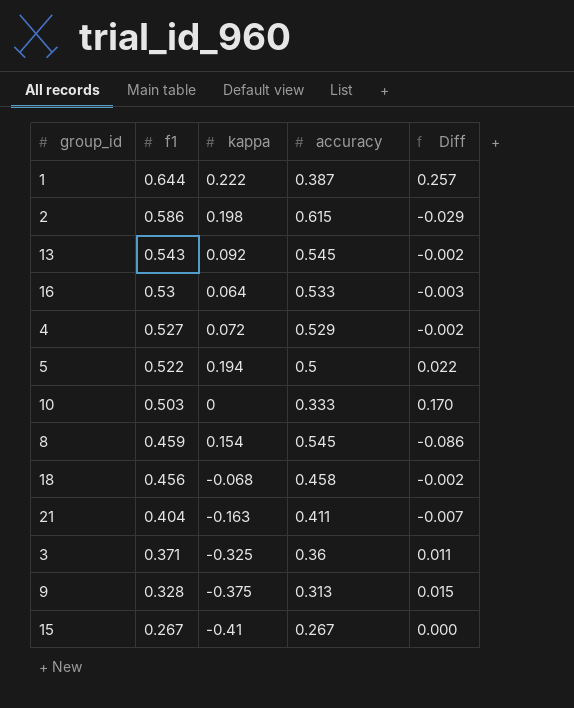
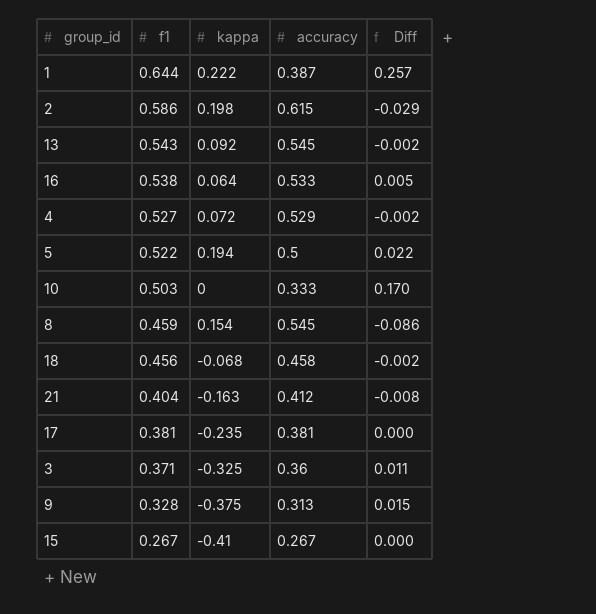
16 | f1: 0.53 -> 0.538
16 | Diff: -0.003 -> 0.005
21 | accuracy: 0.411 -> 0.412
21 | Diff: -0.007 -> -0.008
row 17: none -> 0.381 | -0.235 | 0.381 | 0.000

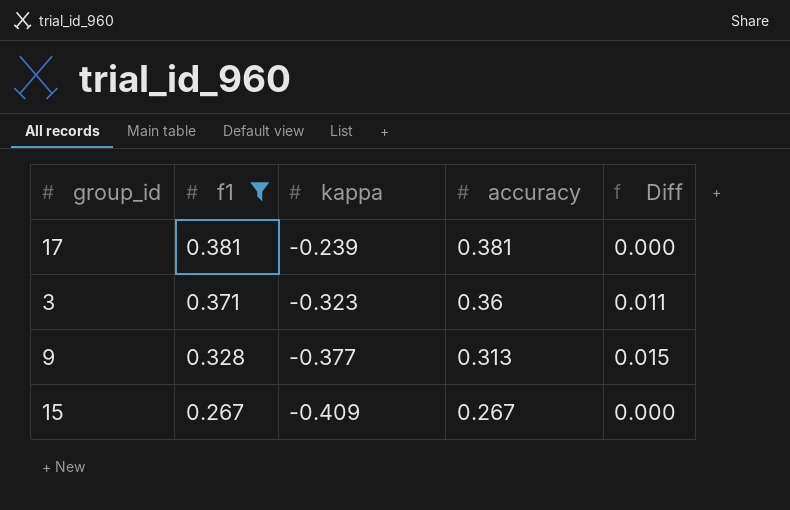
filter: none -> f1 <= 0.381
17 | kappa: -0.235 -> -0.239
3 | kappa: -0.325 -> -0.323
9 | kappa: -0.375 -> -0.377
15 | kappa: -0.41 -> -0.409

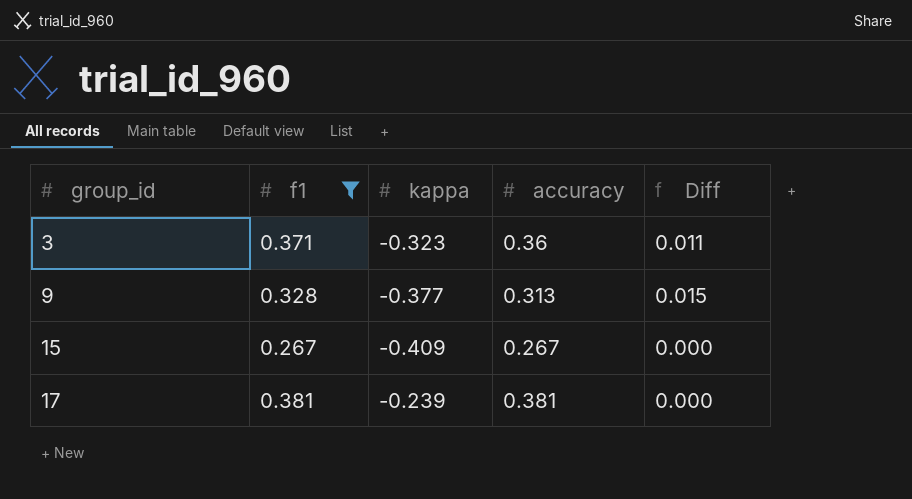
row order: f1 descending -> group_id ascending

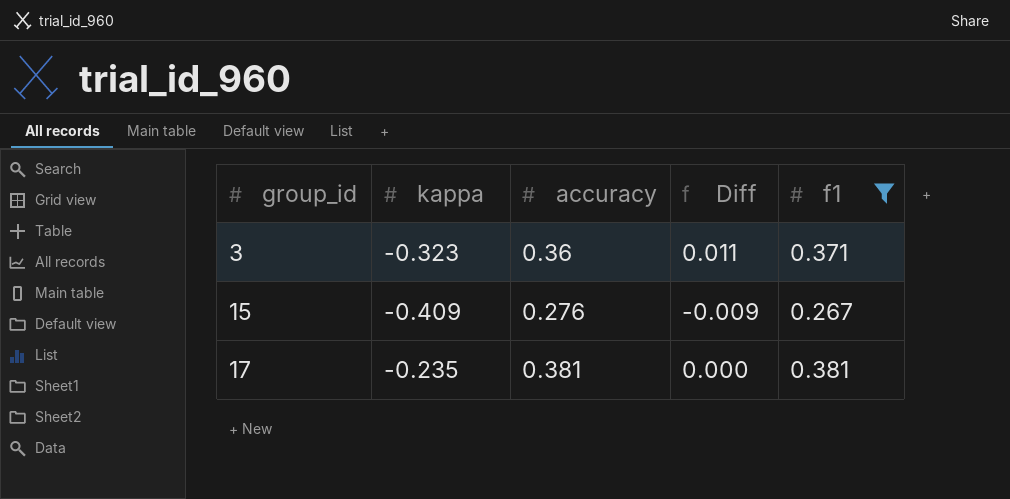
column f1 | position: 2 -> 5
row 9: 0.328 | -0.377 | 0.313 | 0.015 -> none
15 | accuracy: 0.267 -> 0.276
15 | Diff: 0.000 -> -0.009
17 | kappa: -0.239 -> -0.235

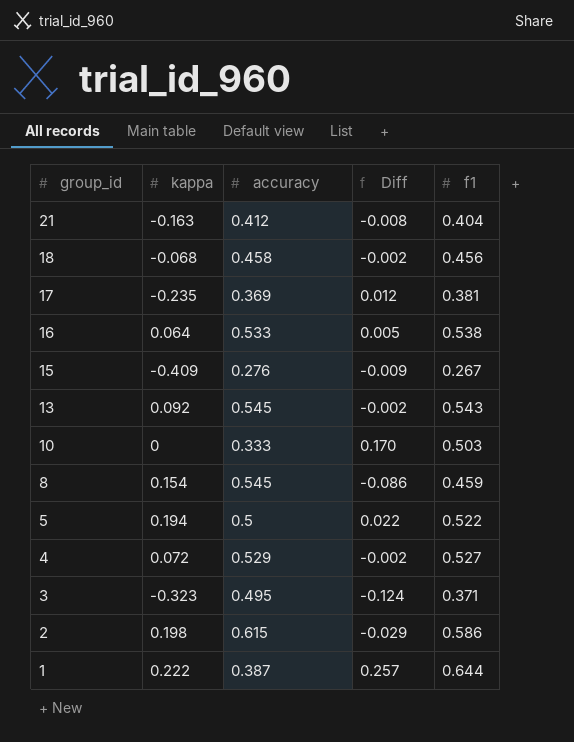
filter: f1 <= 0.381 -> none
row order: group_id ascending -> group_id descending
17 | accuracy: 0.381 -> 0.369
17 | Diff: 0.000 -> 0.012
3 | accuracy: 0.36 -> 0.495
3 | Diff: 0.011 -> -0.124

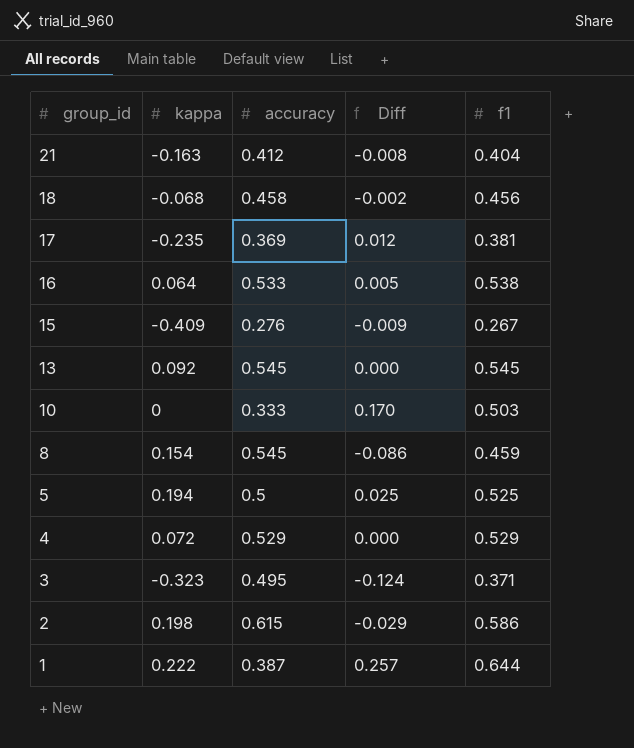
13 | Diff: -0.002 -> 0.000
13 | f1: 0.543 -> 0.545
5 | Diff: 0.022 -> 0.025
5 | f1: 0.522 -> 0.525
4 | Diff: -0.002 -> 0.000
4 | f1: 0.527 -> 0.529

